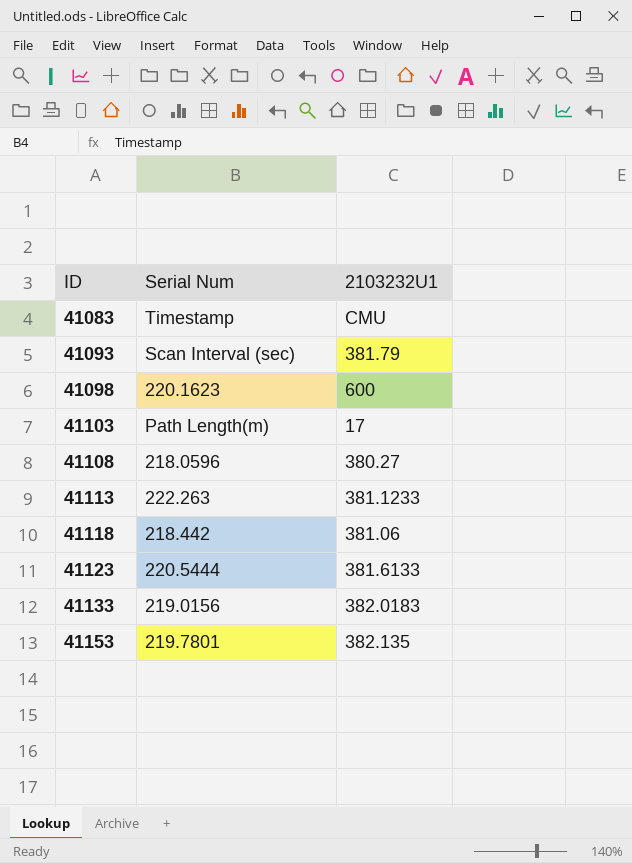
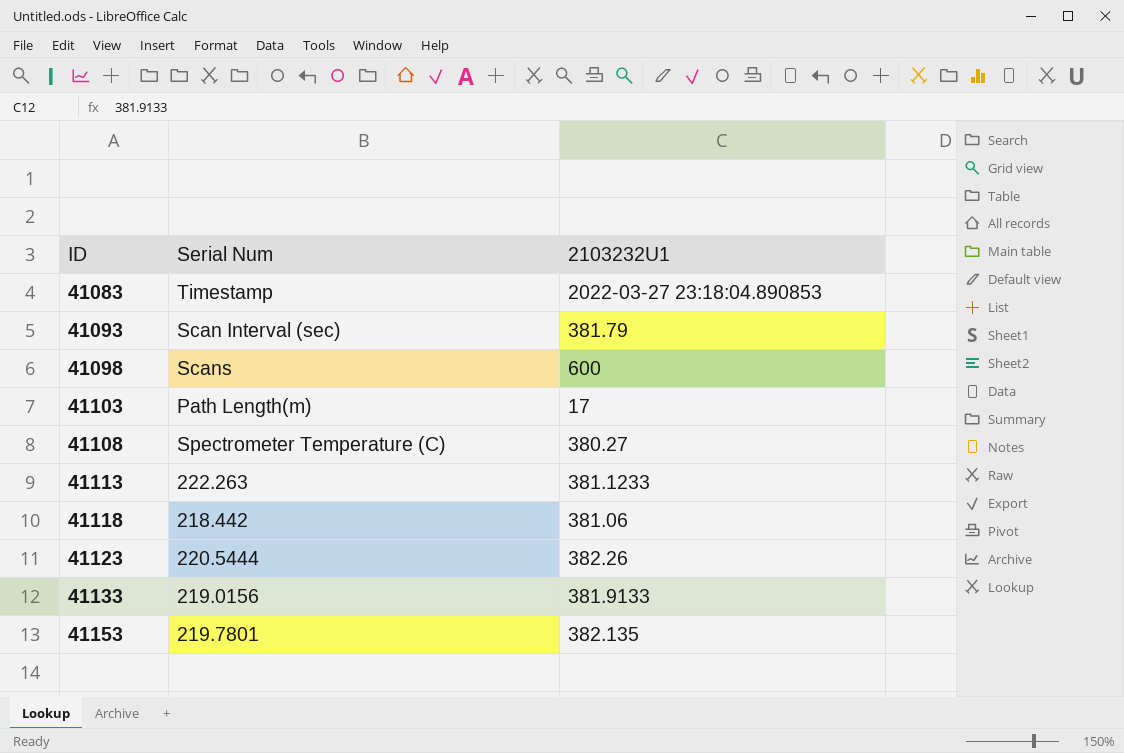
41083 | 2103232U1: CMU -> 2022-03-27 23:18:04.890853
41098 | Serial Num: 220.1623 -> Scans
41108 | Serial Num: 218.0596 -> Spectrometer Temperature (C)
41123 | 2103232U1: 381.6133 -> 382.26
41133 | 2103232U1: 382.0183 -> 381.9133

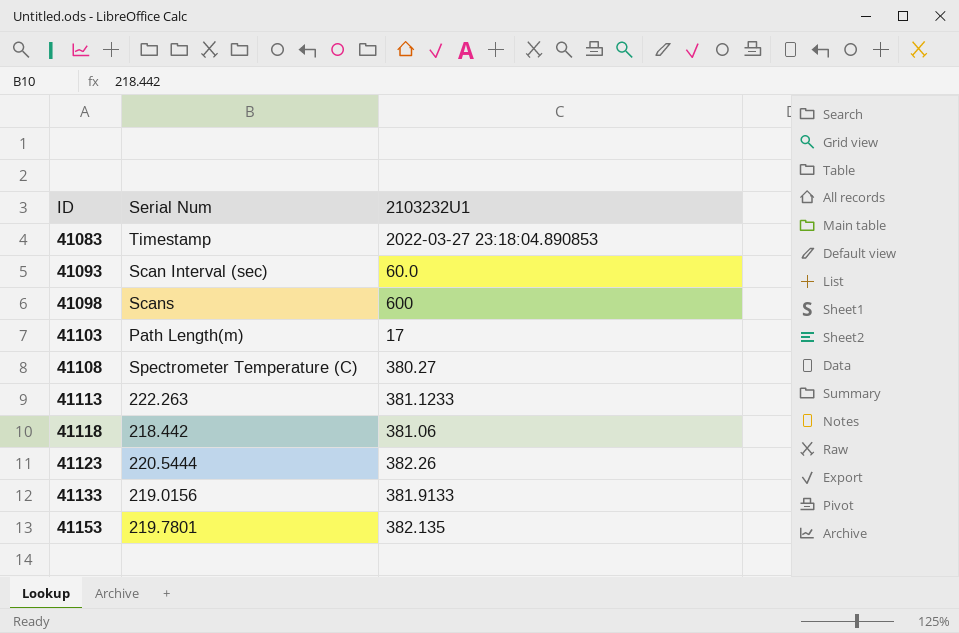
41093 | 2103232U1: 381.79 -> 60.0

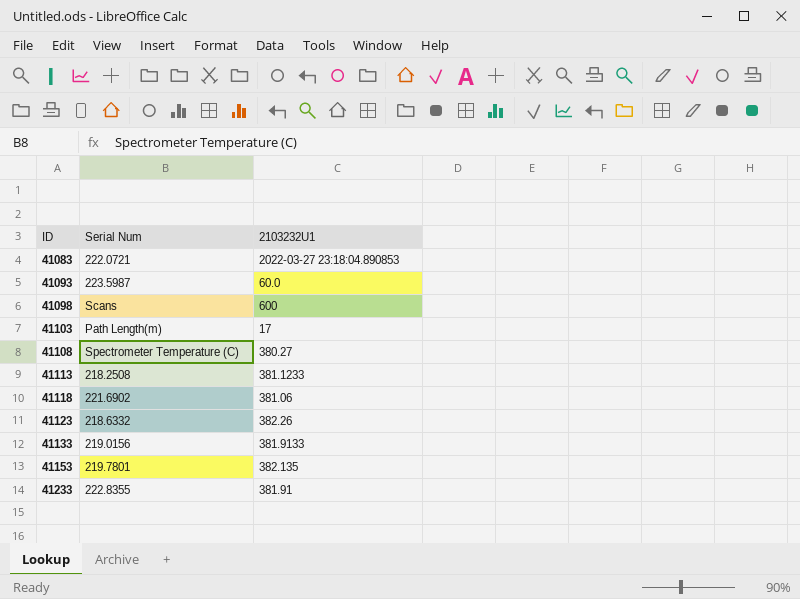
41083 | Serial Num: Timestamp -> 222.0721
41093 | Serial Num: Scan Interval (sec) -> 223.5987
41113 | Serial Num: 222.263 -> 218.2508
41118 | Serial Num: 218.442 -> 221.6902
41123 | Serial Num: 220.5444 -> 218.6332
row 41233: none -> 222.8355 | 381.91

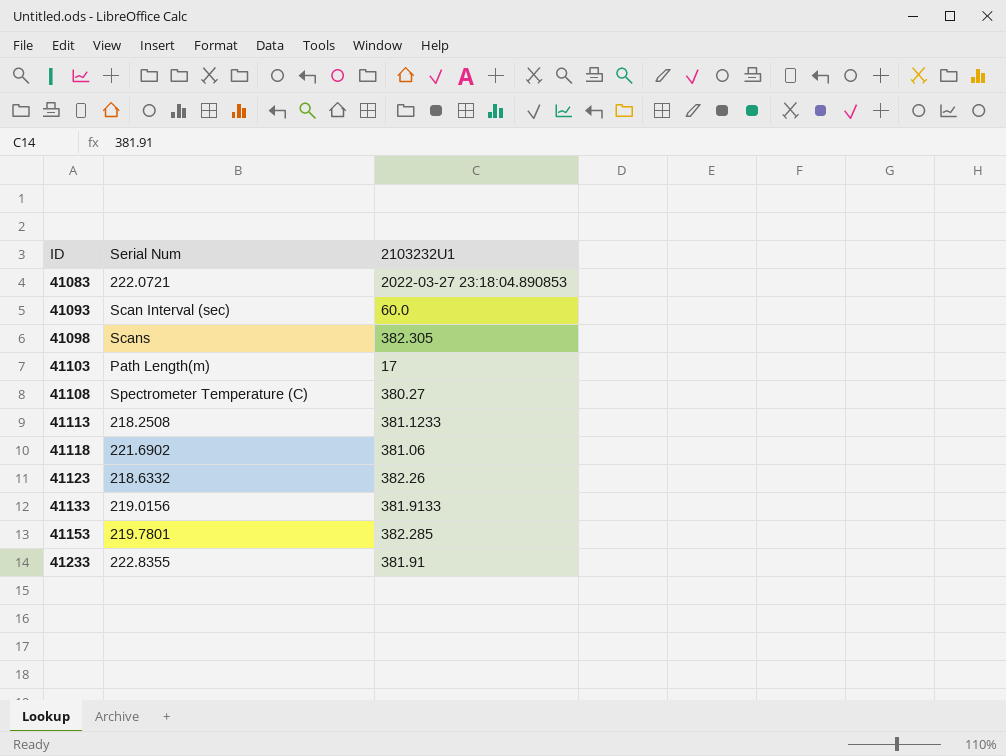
41093 | Serial Num: 223.5987 -> Scan Interval (sec)
41098 | 2103232U1: 600 -> 382.305
41153 | 2103232U1: 382.135 -> 382.285

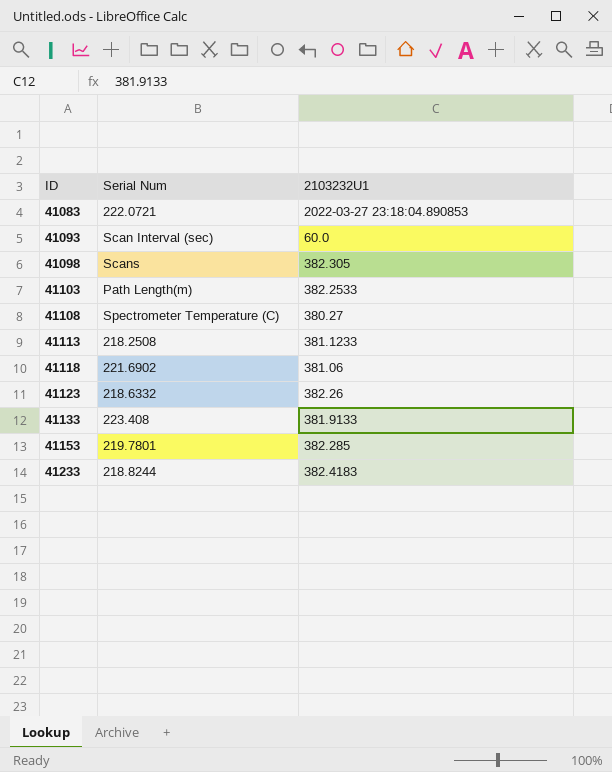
41103 | 2103232U1: 17 -> 382.2533
41133 | Serial Num: 219.0156 -> 223.408
41233 | Serial Num: 222.8355 -> 218.8244
41233 | 2103232U1: 381.91 -> 382.4183

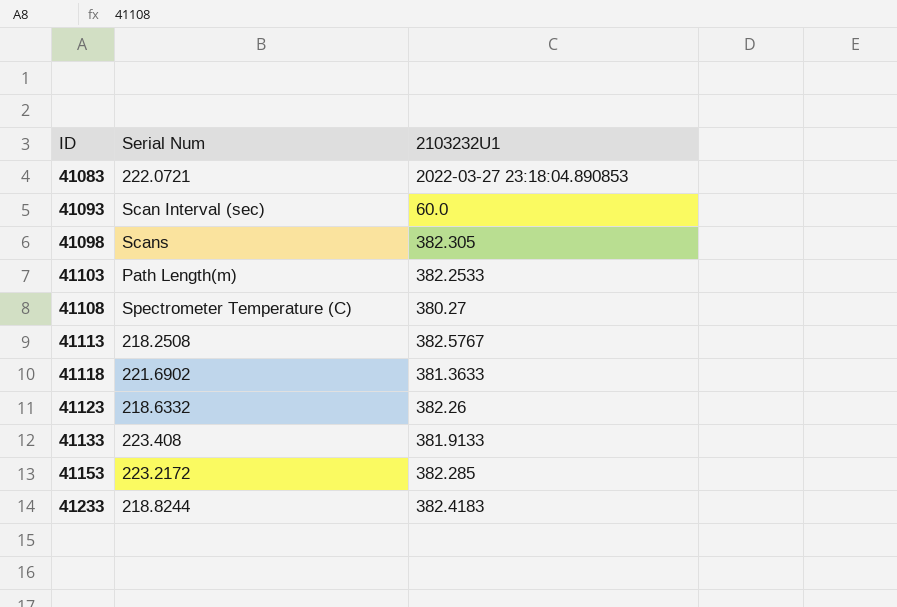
41113 | 2103232U1: 381.1233 -> 382.5767
41118 | 2103232U1: 381.06 -> 381.3633
41153 | Serial Num: 219.7801 -> 223.2172

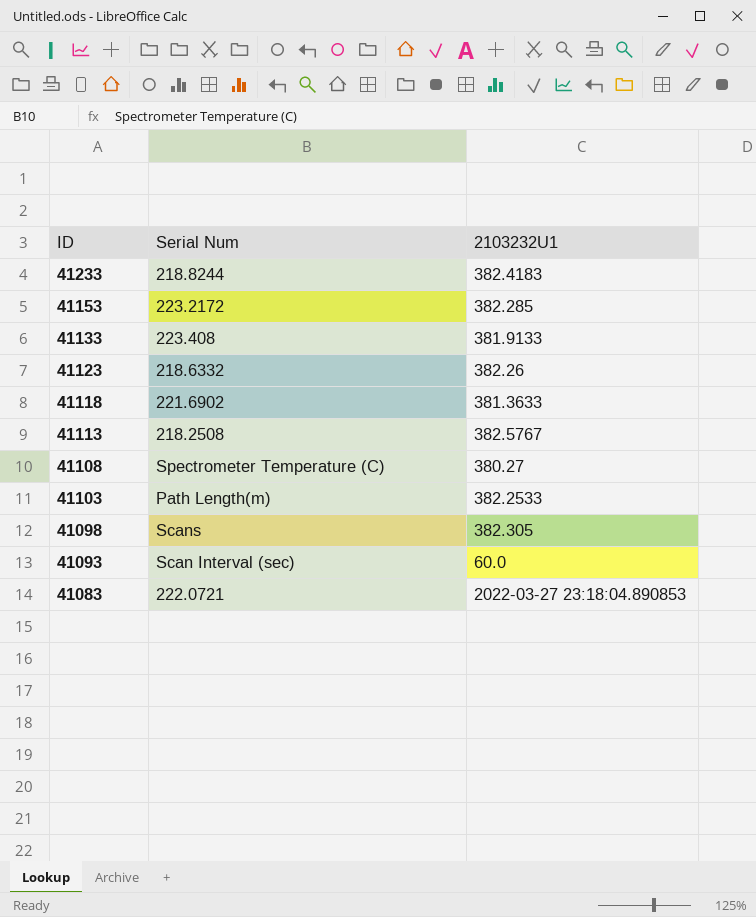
row order: ID ascending -> ID descending

